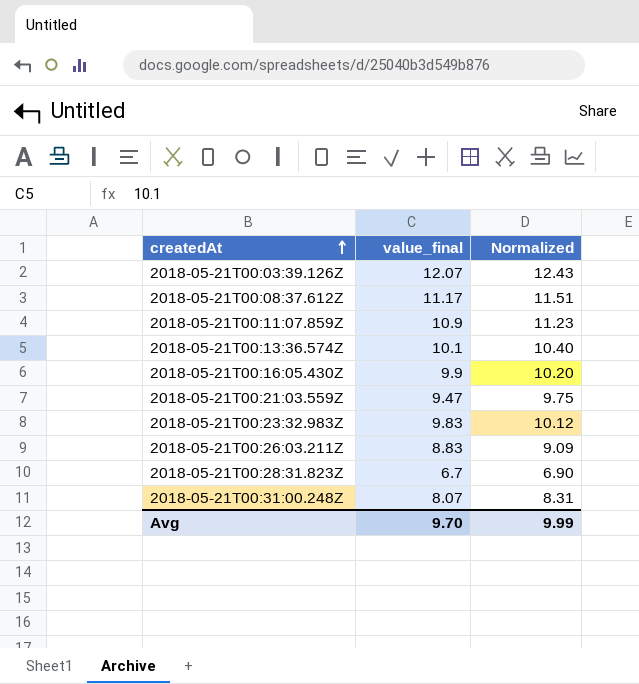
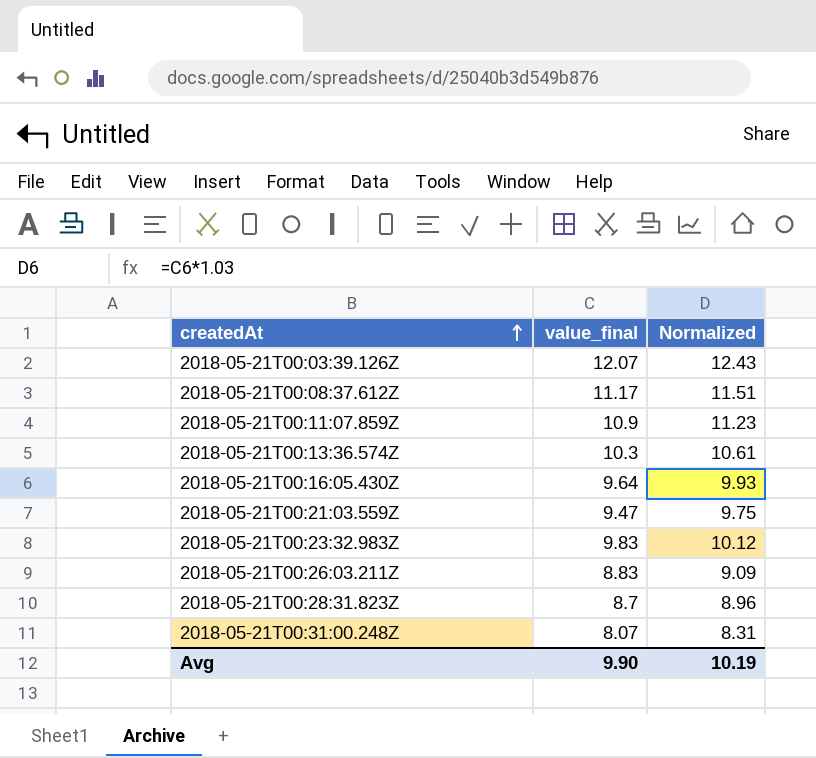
2018-05-21T00:13:36.574Z | value_final: 10.1 -> 10.3
2018-05-21T00:13:36.574Z | Normalized: 10.40 -> 10.61
2018-05-21T00:16:05.430Z | value_final: 9.9 -> 9.64
2018-05-21T00:16:05.430Z | Normalized: 10.20 -> 9.93
2018-05-21T00:28:31.823Z | value_final: 6.7 -> 8.7
2018-05-21T00:28:31.823Z | Normalized: 6.90 -> 8.96
Avg | value_final: 9.70 -> 9.90
Avg | Normalized: 9.99 -> 10.19

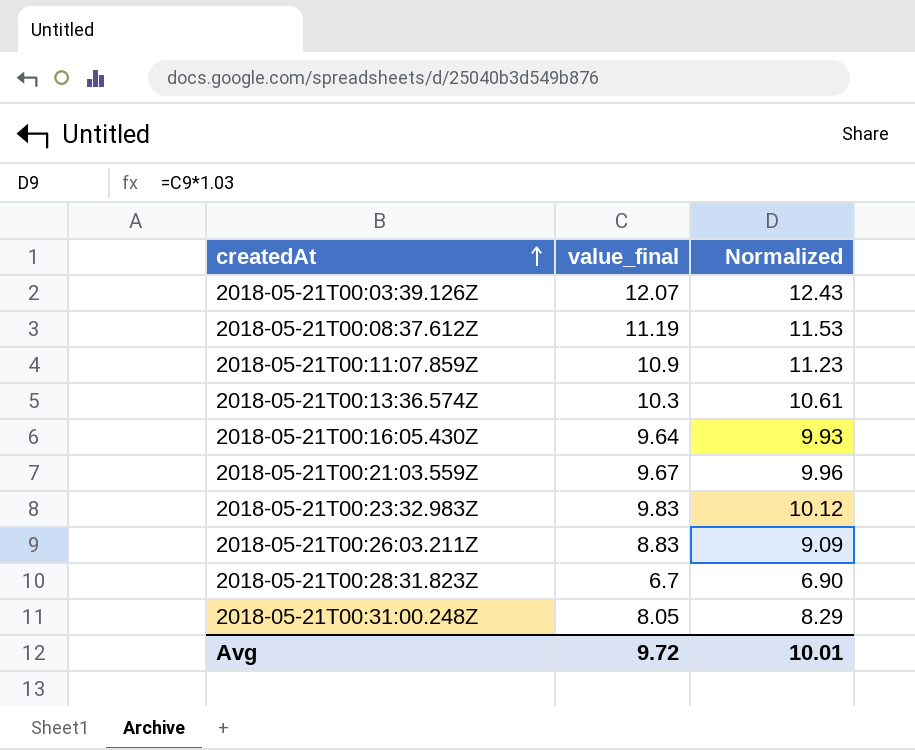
2018-05-21T00:08:37.612Z | value_final: 11.17 -> 11.19
2018-05-21T00:08:37.612Z | Normalized: 11.51 -> 11.53
2018-05-21T00:21:03.559Z | value_final: 9.47 -> 9.67
2018-05-21T00:21:03.559Z | Normalized: 9.75 -> 9.96
2018-05-21T00:28:31.823Z | value_final: 8.7 -> 6.7
2018-05-21T00:28:31.823Z | Normalized: 8.96 -> 6.90
2018-05-21T00:31:00.248Z | value_final: 8.07 -> 8.05
2018-05-21T00:31:00.248Z | Normalized: 8.31 -> 8.29
Avg | value_final: 9.90 -> 9.72
Avg | Normalized: 10.19 -> 10.01

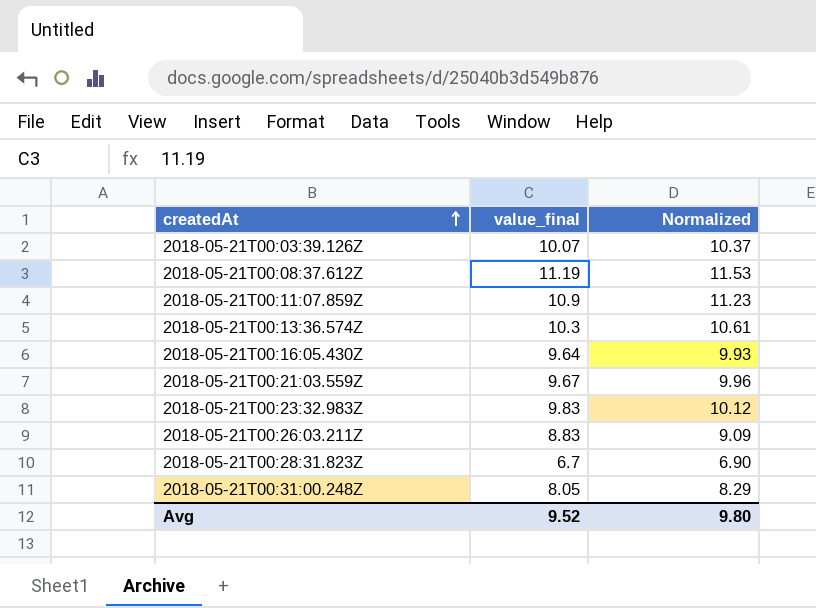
2018-05-21T00:03:39.126Z | value_final: 12.07 -> 10.07
2018-05-21T00:03:39.126Z | Normalized: 12.43 -> 10.37
Avg | value_final: 9.72 -> 9.52
Avg | Normalized: 10.01 -> 9.80

